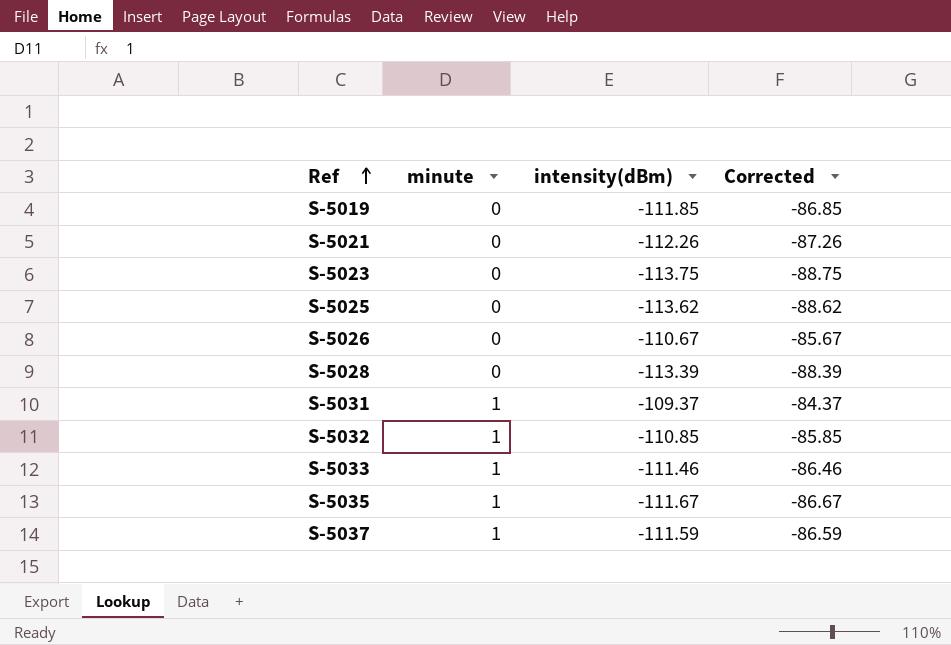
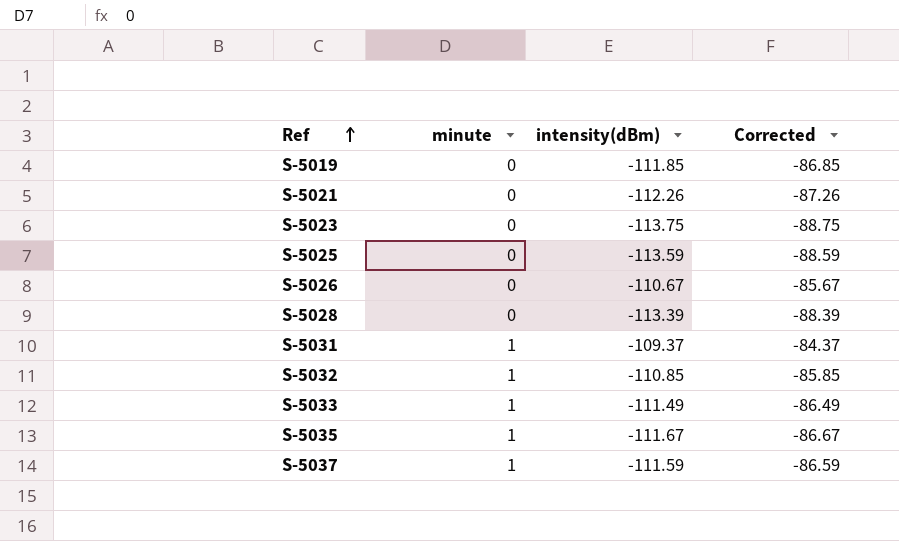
S-5025 | intensity(dBm): -113.62 -> -113.59
S-5025 | Corrected: -88.62 -> -88.59
S-5033 | intensity(dBm): -111.46 -> -111.49
S-5033 | Corrected: -86.46 -> -86.49

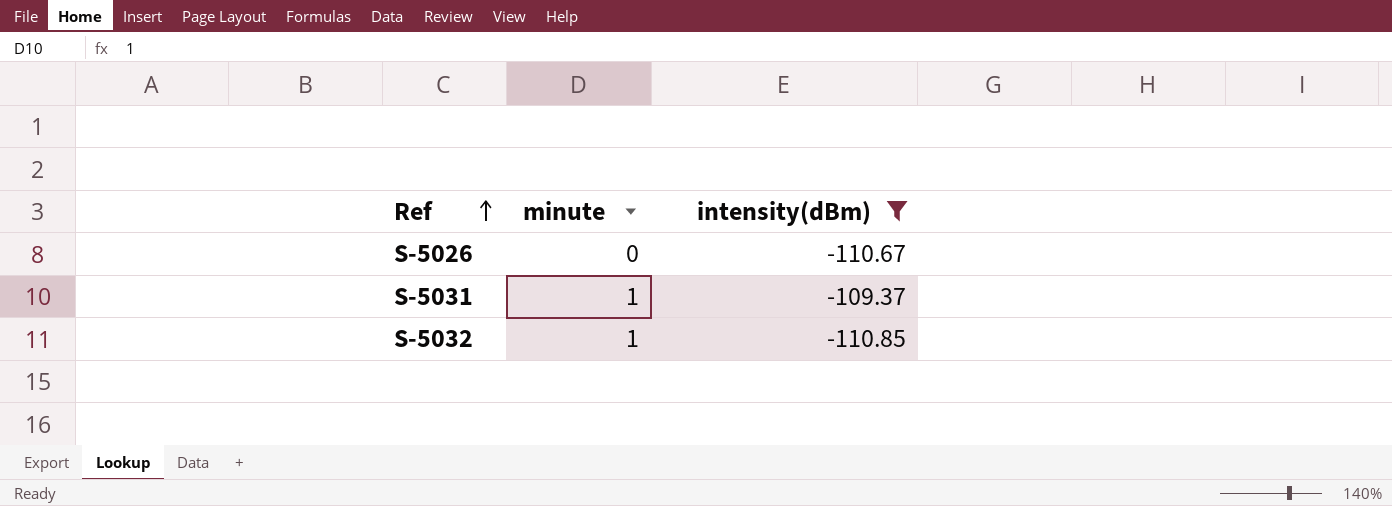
filter: none -> intensity(dBm) >= -110.85
column Corrected | formula: [intensity(dBm)] + 25 -> none

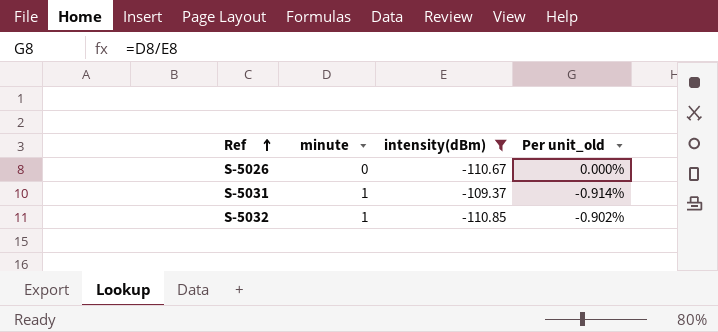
column Per unit_old | formula: none -> [minute] / [intensity(dBm)]

